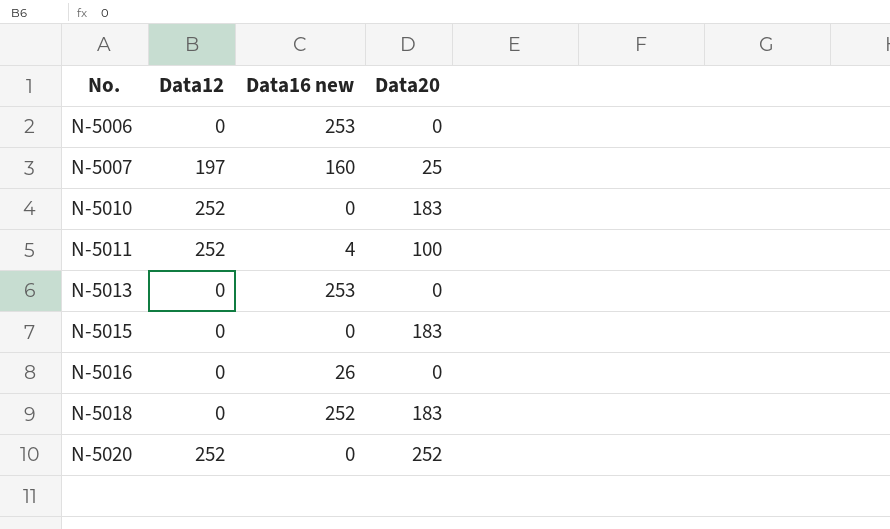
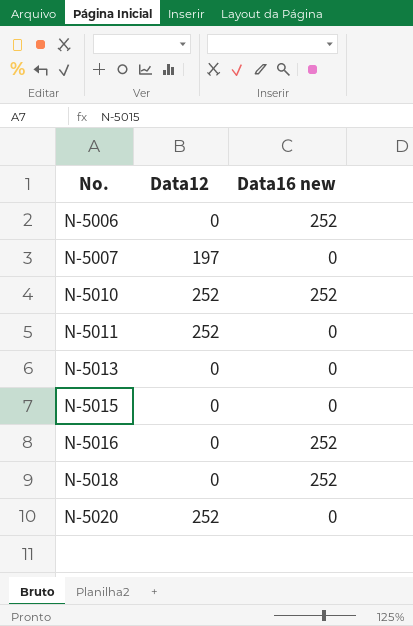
column Data20 | position: 4 -> none
N-5006 | Data16 new: 253 -> 252
N-5007 | Data16 new: 160 -> 0
N-5010 | Data16 new: 0 -> 252
N-5011 | Data16 new: 4 -> 0
N-5013 | Data16 new: 253 -> 0
N-5016 | Data16 new: 26 -> 252

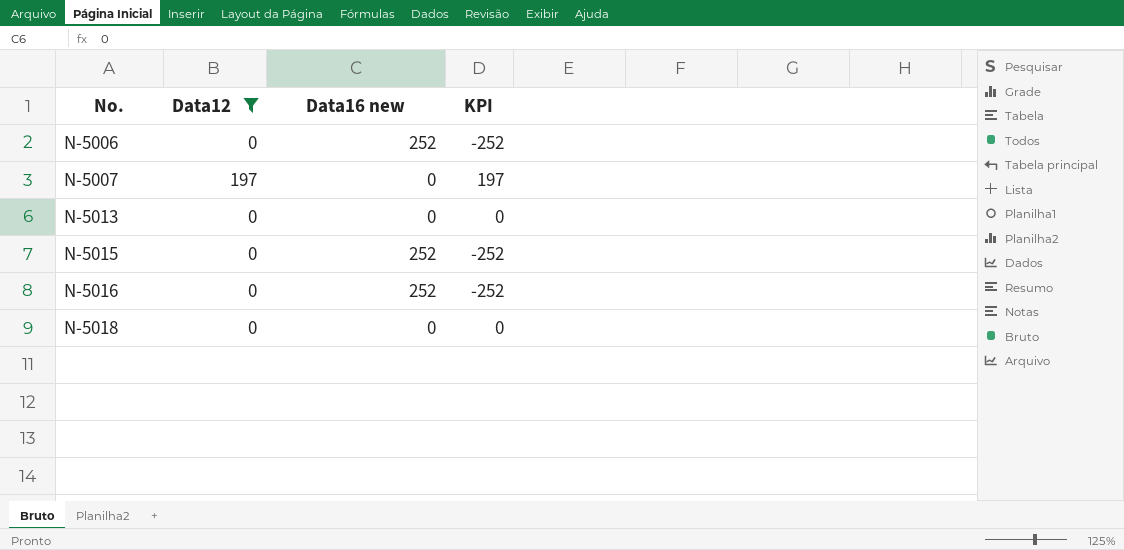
filter: none -> Data12 != 252
column KPI | formula: none -> [Data12] - [Data16 new]
N-5015 | Data16 new: 0 -> 252
N-5018 | Data16 new: 252 -> 0

